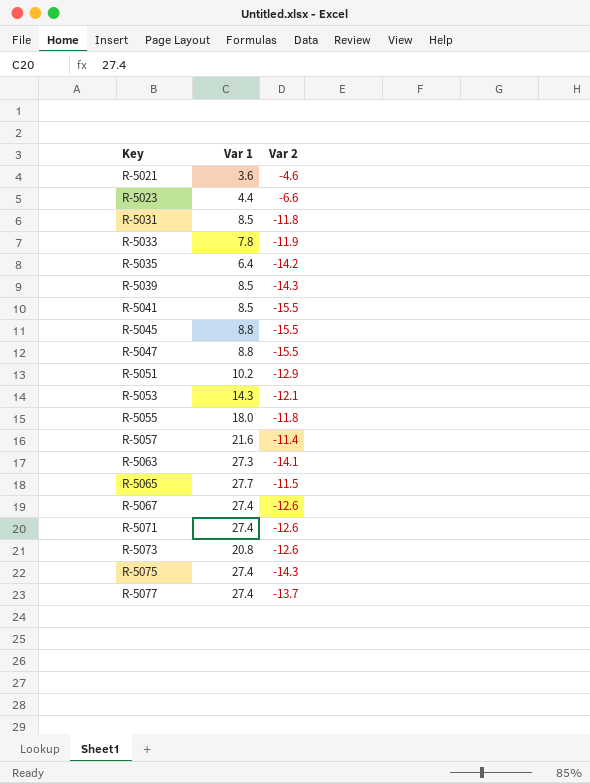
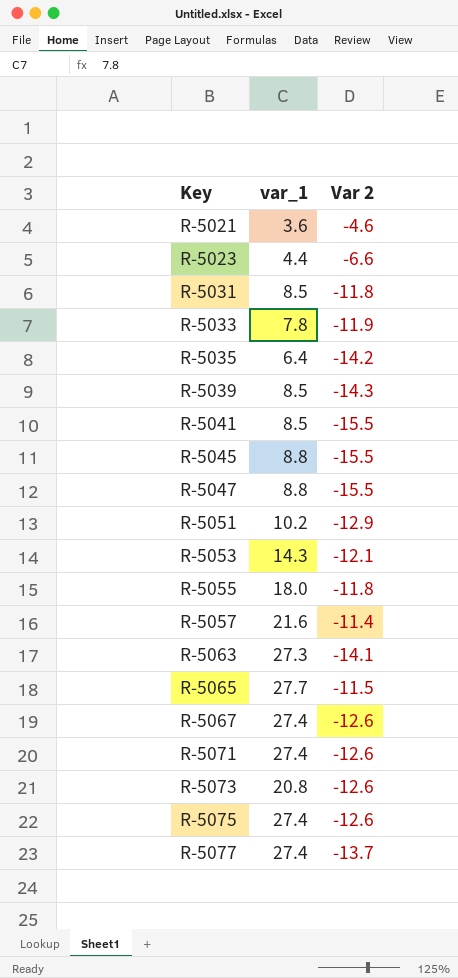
column name: Var 1 -> var_1
R-5075 | Var 2: -14.3 -> -12.6

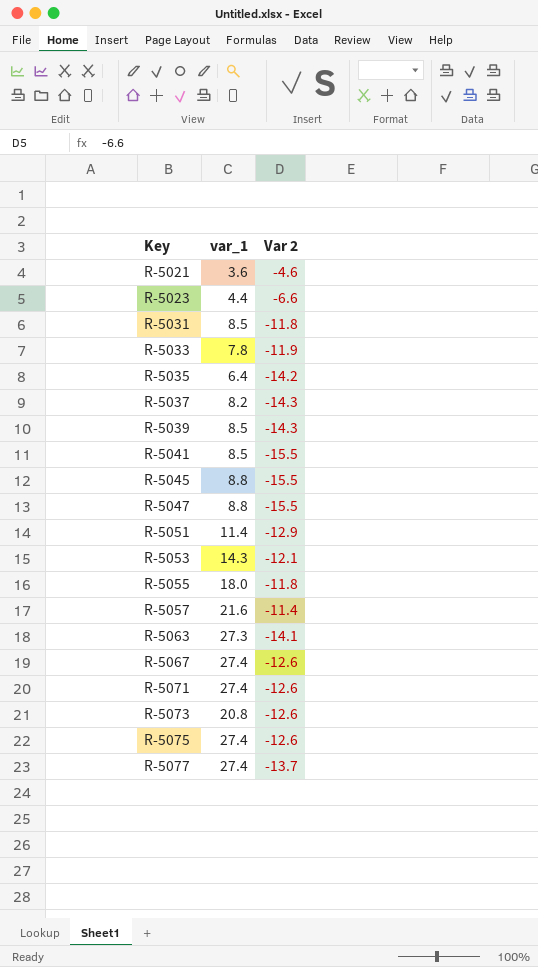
row R-5065: 27.7 | -11.5 -> none
row R-5037: none -> 8.2 | -14.3
R-5051 | var_1: 10.2 -> 11.4

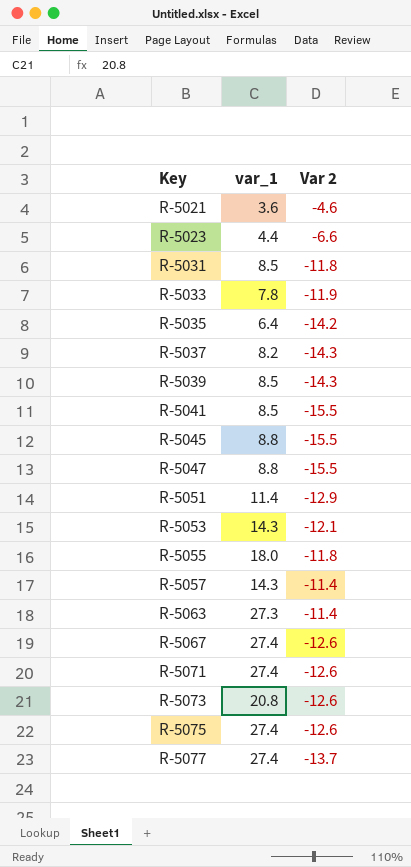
R-5057 | var_1: 21.6 -> 14.3
R-5063 | Var 2: -14.1 -> -11.4

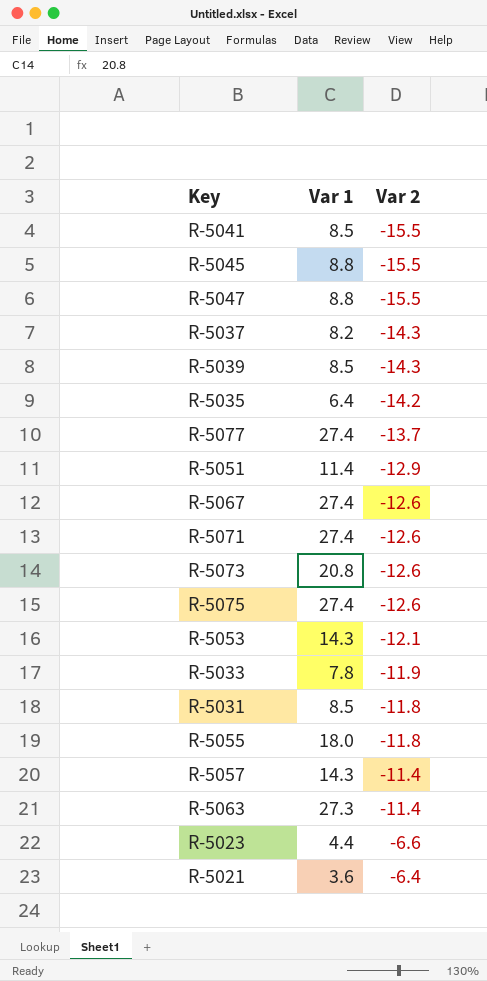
row order: Key ascending -> Var 2 ascending
column name: var_1 -> Var 1
R-5021 | Var 2: -4.6 -> -6.4

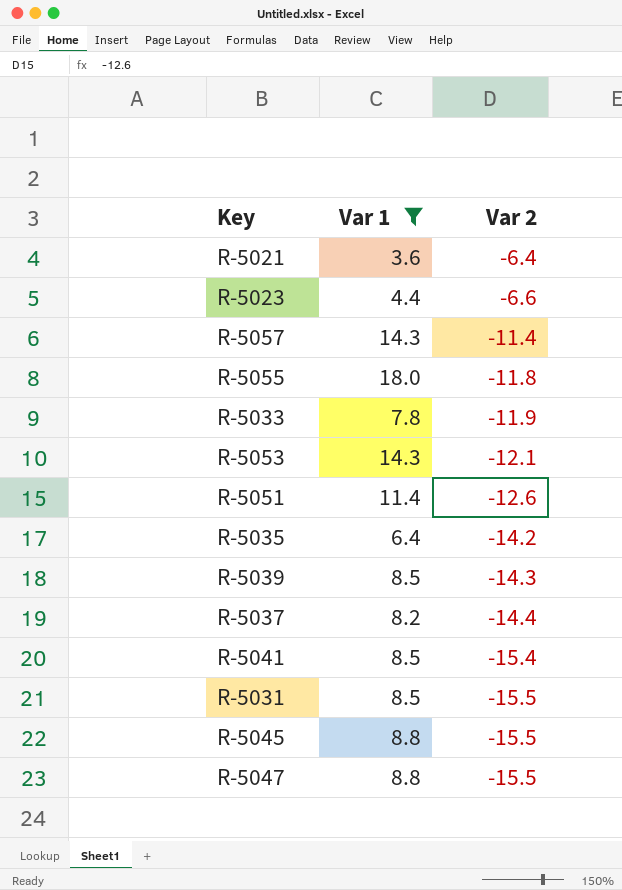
filter: none -> Var 1 <= 18.0
row order: Var 2 ascending -> Var 2 descending
R-5051 | Var 2: -12.9 -> -12.6
R-5037 | Var 2: -14.3 -> -14.4
R-5041 | Var 2: -15.5 -> -15.4
R-5031 | Var 2: -11.8 -> -15.5

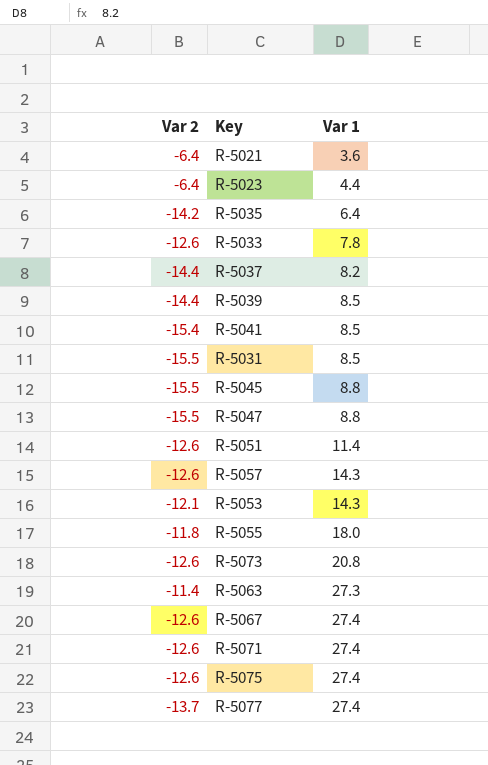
filter: Var 1 <= 18.0 -> none
row order: Var 2 descending -> Var 1 ascending
column Var 2 | position: 3 -> 1
R-5023 | Var 2: -6.6 -> -6.4
R-5033 | Var 2: -11.9 -> -12.6
R-5039 | Var 2: -14.3 -> -14.4
R-5057 | Var 2: -11.4 -> -12.6

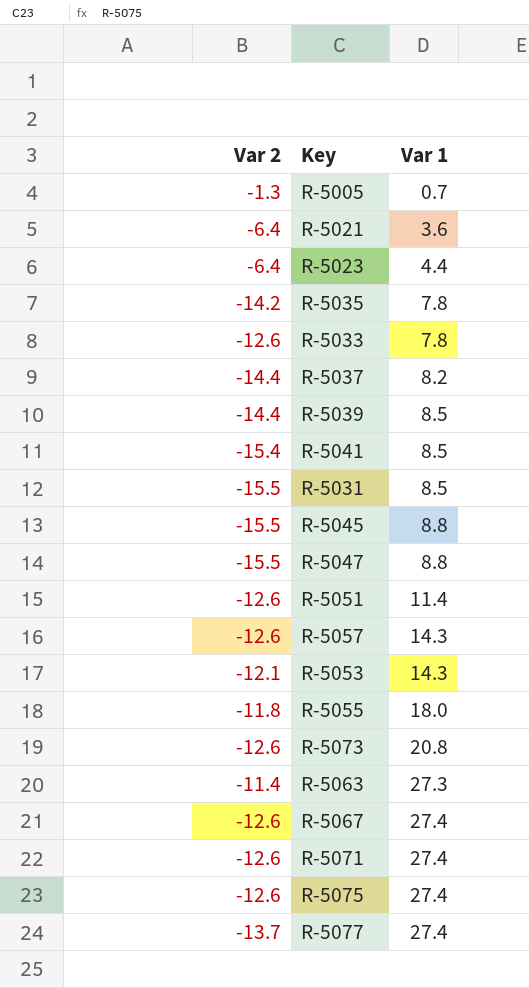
row R-5005: none -> -1.3 | 0.7
R-5035 | Var 1: 6.4 -> 7.8

